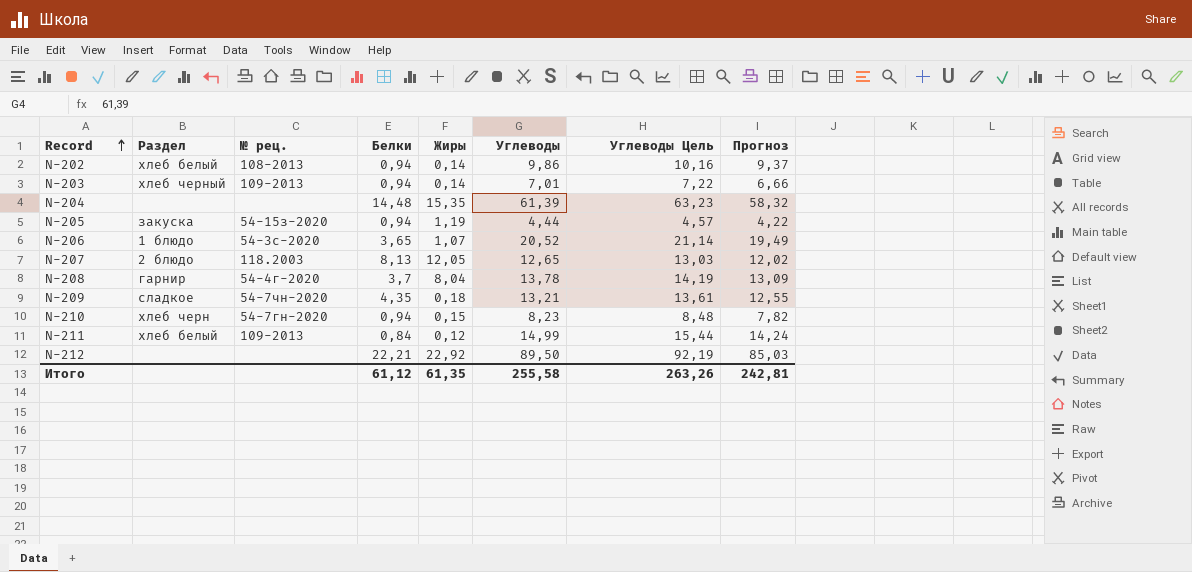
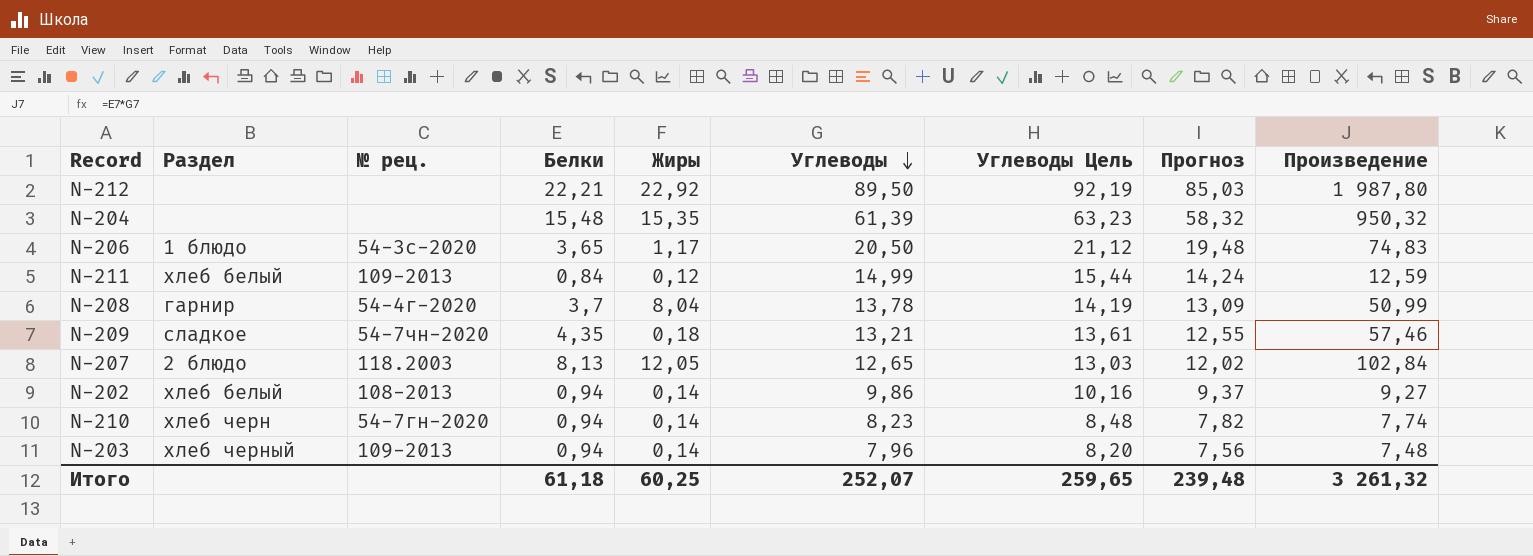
row order: Record ascending -> Углеводы descending
column Произведение | formula: none -> [Белки] * [Углеводы]
row N-205: закуска | 54-15з-2020 | 0,94 | 1,19 | 4,44 | 4,57 | 4,22 -> none
N-204 | Белки: 14,48 -> 15,48
N-206 | Жиры: 1,07 -> 1,17
N-206 | Углеводы: 20,52 -> 20,50
N-206 | Углеводы Цель: 21,14 -> 21,12
N-206 | Прогноз: 19,49 -> 19,48
N-210 | Жиры: 0,15 -> 0,14
N-203 | Углеводы: 7,01 -> 7,96
N-203 | Углеводы Цель: 7,22 -> 8,20
N-203 | Прогноз: 6,66 -> 7,56
Итого | Белки: 61,12 -> 61,18
Итого | Жиры: 61,35 -> 60,25
Итого | Углеводы: 255,58 -> 252,07
Итого | Углеводы Цель: 263,26 -> 259,65
Итого | Прогноз: 242,81 -> 239,48

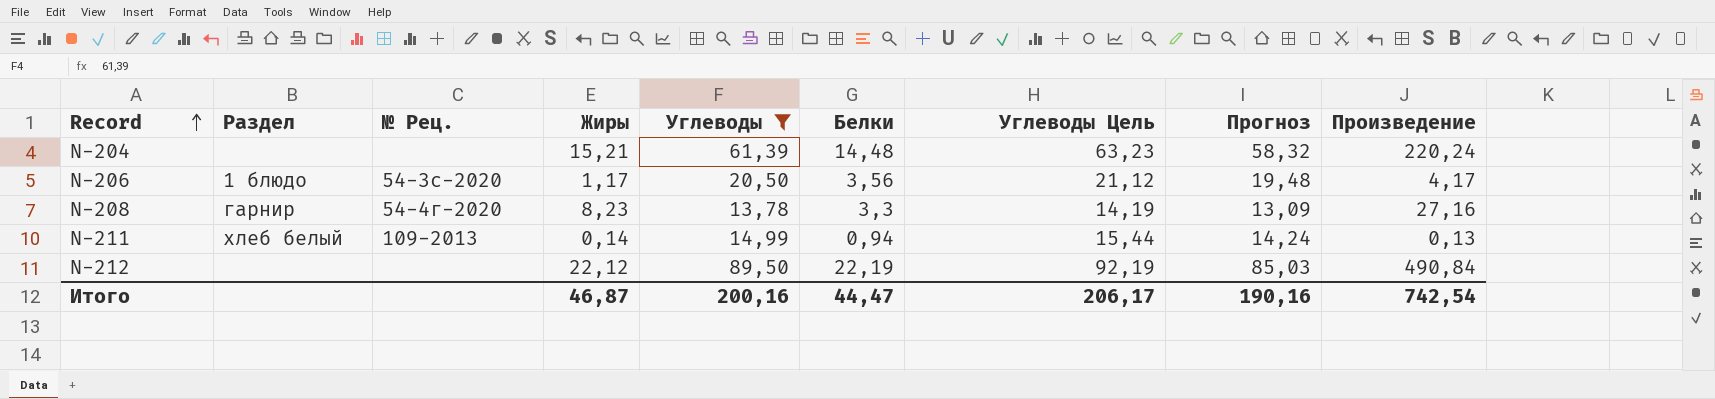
filter: none -> Углеводы >= 13,78
row order: Углеводы descending -> Record ascending
column name: № рец. -> № Рец.
column Белки | position: 4 -> 6
column Произведение | formula: [Белки] * [Углеводы] -> [Жиры] * [Белки]
N-204 | Жиры: 15,35 -> 15,21
N-204 | Белки: 15,48 -> 14,48
N-206 | Белки: 3,65 -> 3,56
N-208 | Жиры: 8,04 -> 8,23
N-208 | Белки: 3,7 -> 3,3
N-211 | Жиры: 0,12 -> 0,14
N-211 | Белки: 0,84 -> 0,94
N-212 | Жиры: 22,92 -> 22,12
N-212 | Белки: 22,21 -> 22,19
Итого | Жиры: 60,25 -> 46,87
Итого | Углеводы: 252,07 -> 200,16
Итого | Белки: 61,18 -> 44,47
Итого | Углеводы Цель: 259,65 -> 206,17
Итого | Прогноз: 239,48 -> 190,16
Итого | Произведение: 3 261,32 -> 742,54

